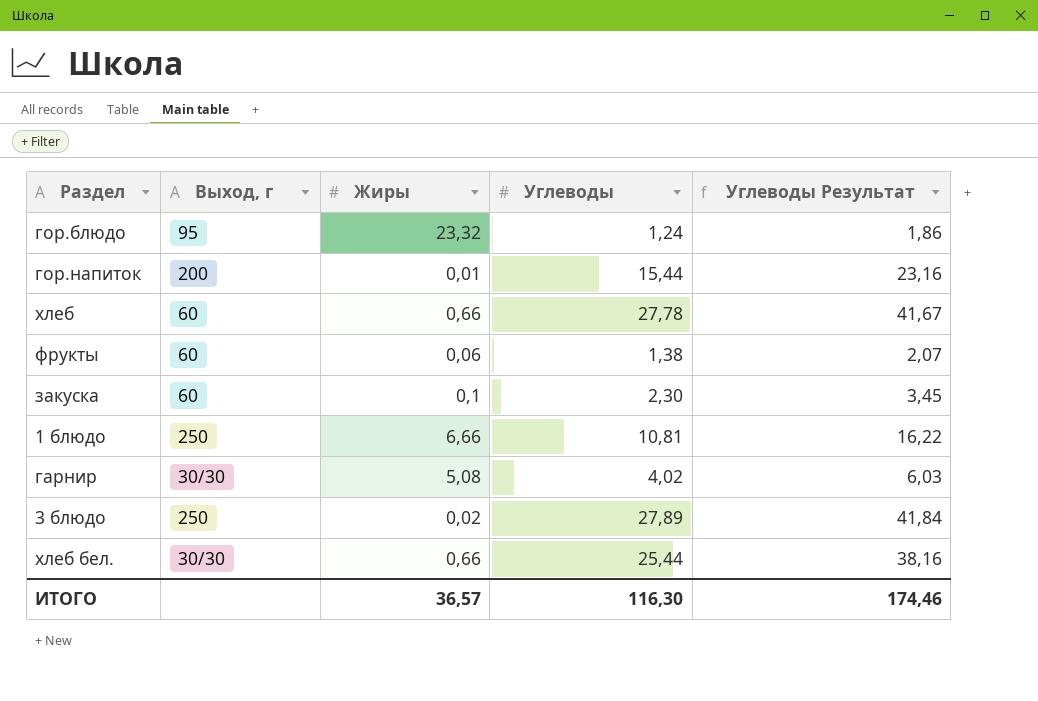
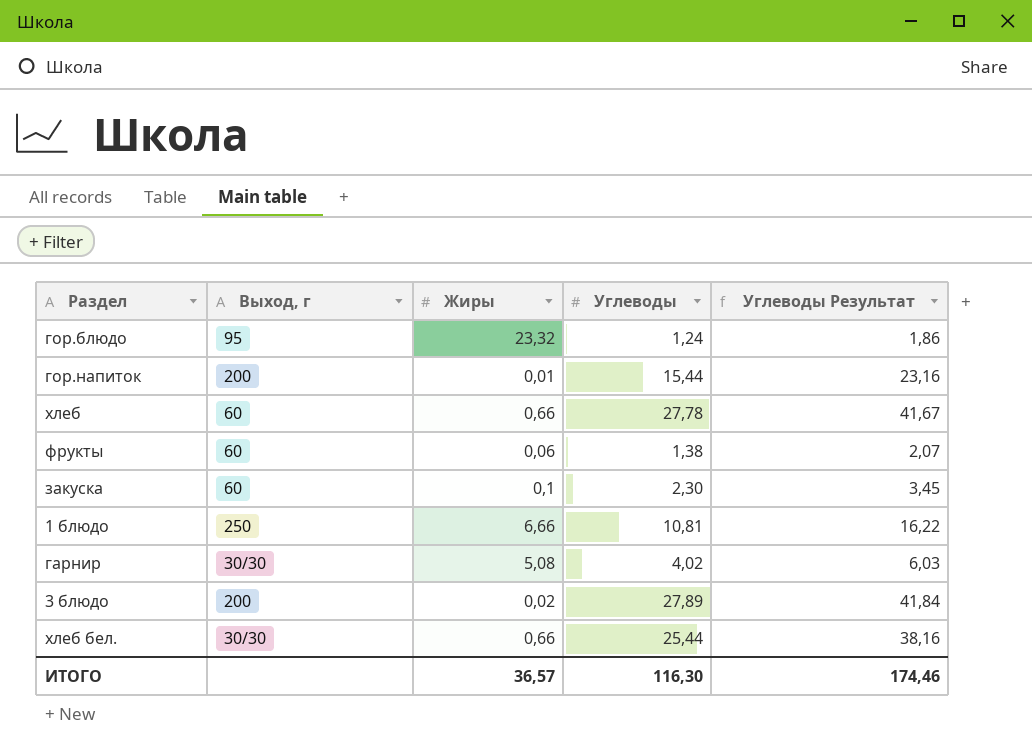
3 блюдо | Выход, г: 250 -> 200

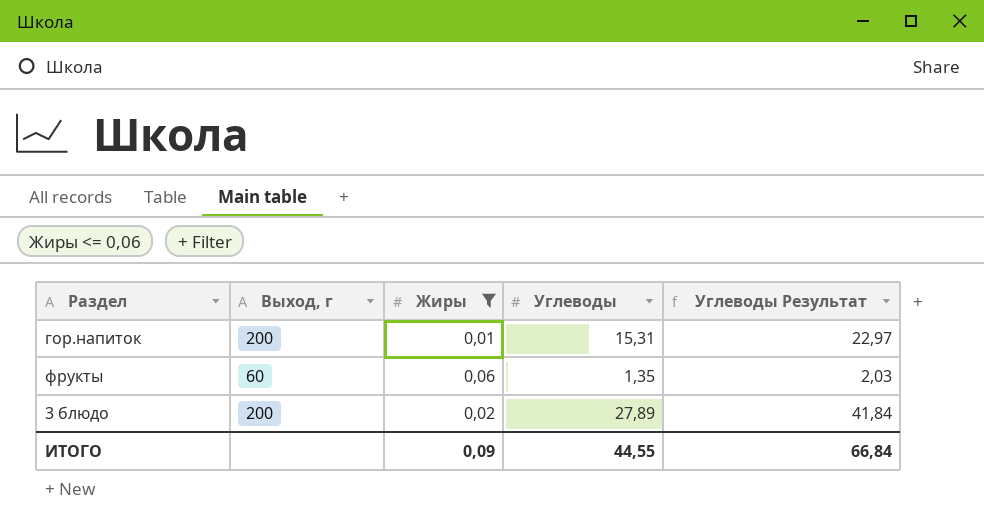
filter: none -> Жиры <= 0,06
гор.напиток | Углеводы: 15,44 -> 15,31
гор.напиток | Углеводы Результат: 23,16 -> 22,97
фрукты | Углеводы: 1,38 -> 1,35
фрукты | Углеводы Результат: 2,07 -> 2,03
ИТОГО | Жиры: 36,57 -> 0,09
ИТОГО | Углеводы: 116,30 -> 44,55
ИТОГО | Углеводы Результат: 174,46 -> 66,84

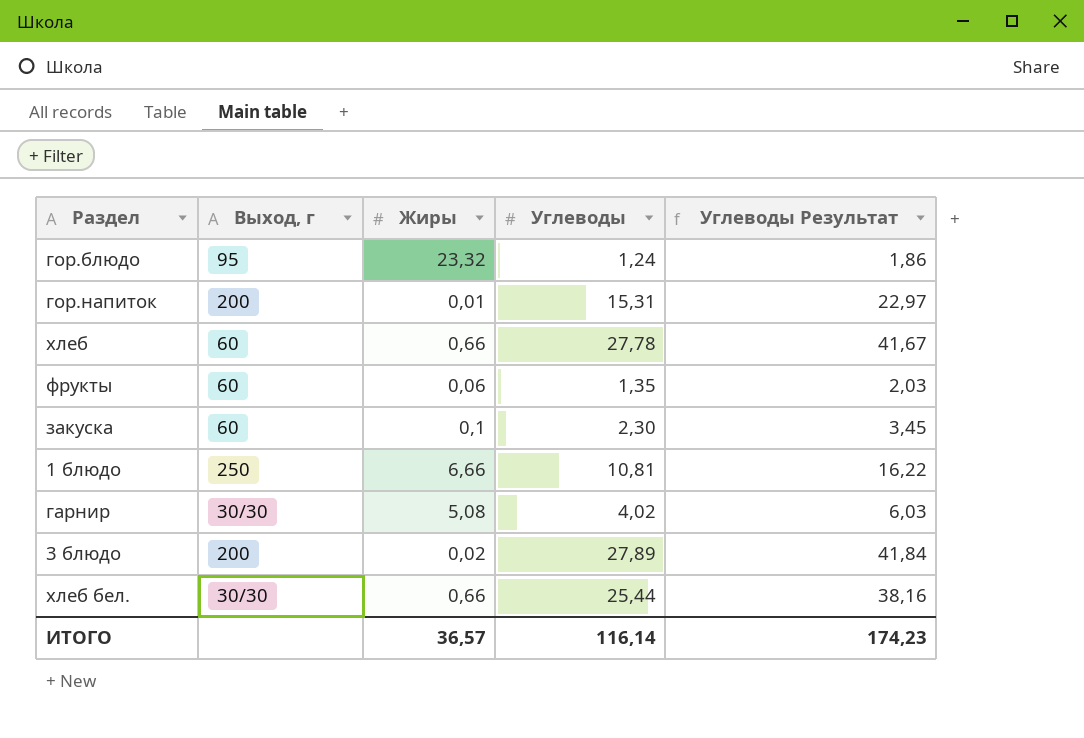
filter: Жиры <= 0,06 -> none
ИТОГО | Жиры: 0,09 -> 36,57
ИТОГО | Углеводы: 44,55 -> 116,14
ИТОГО | Углеводы Результат: 66,84 -> 174,23

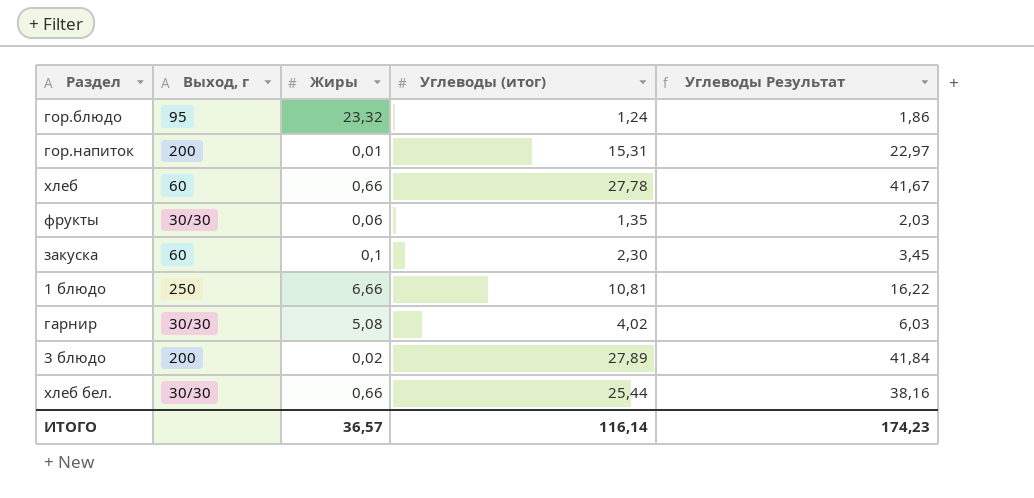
column name: Углеводы -> Углеводы (итог)
фрукты | Выход, г: 60 -> 30/30

